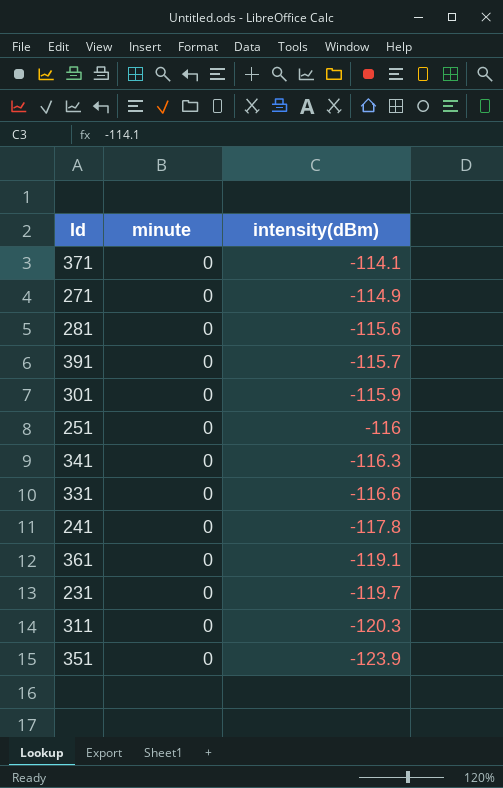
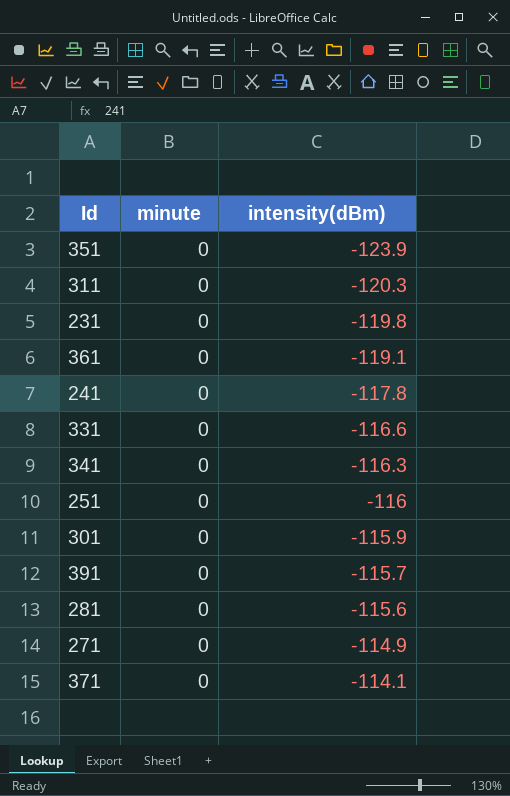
row order: intensity(dBm) descending -> intensity(dBm) ascending
231 | intensity(dBm): -119.7 -> -119.8

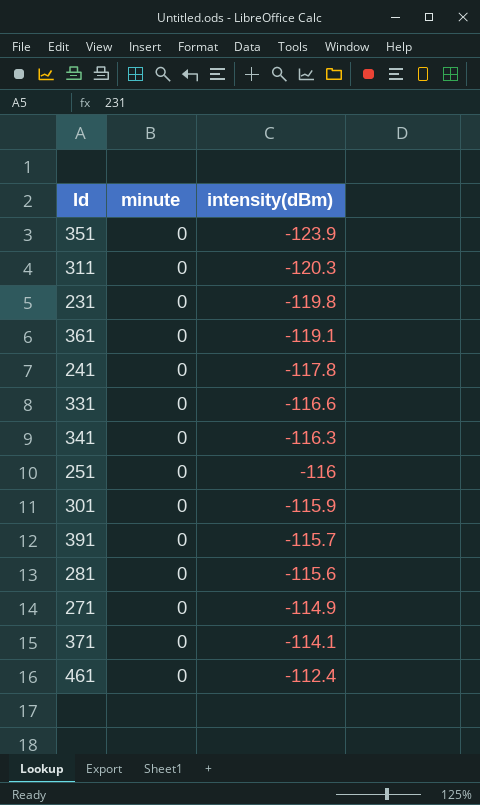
row 461: none -> 0 | -112.4

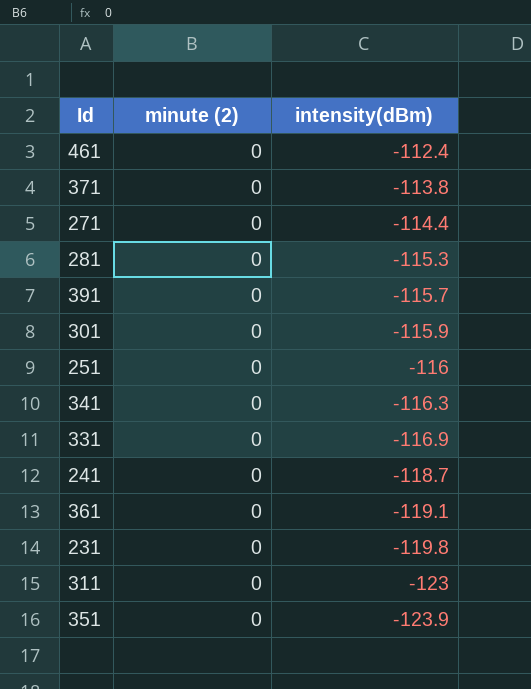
row order: intensity(dBm) ascending -> intensity(dBm) descending
column name: minute -> minute (2)
371 | intensity(dBm): -114.1 -> -113.8
271 | intensity(dBm): -114.9 -> -114.4
281 | intensity(dBm): -115.6 -> -115.3
331 | intensity(dBm): -116.6 -> -116.9
241 | intensity(dBm): -117.8 -> -118.7
311 | intensity(dBm): -120.3 -> -123

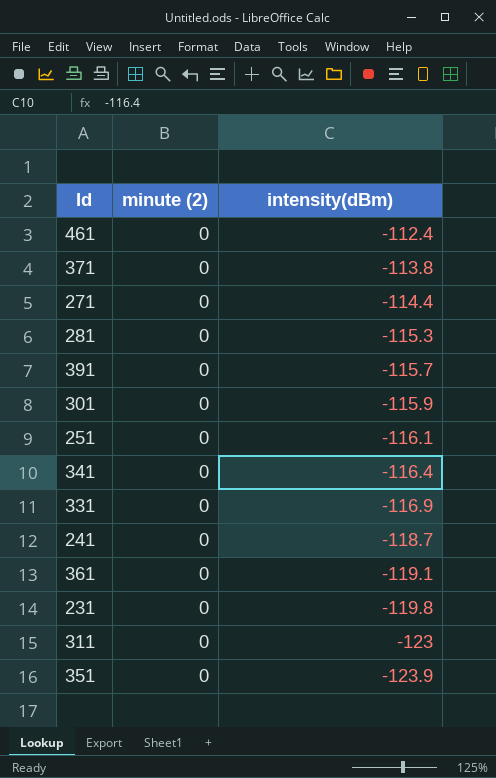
251 | intensity(dBm): -116 -> -116.1
341 | intensity(dBm): -116.3 -> -116.4

